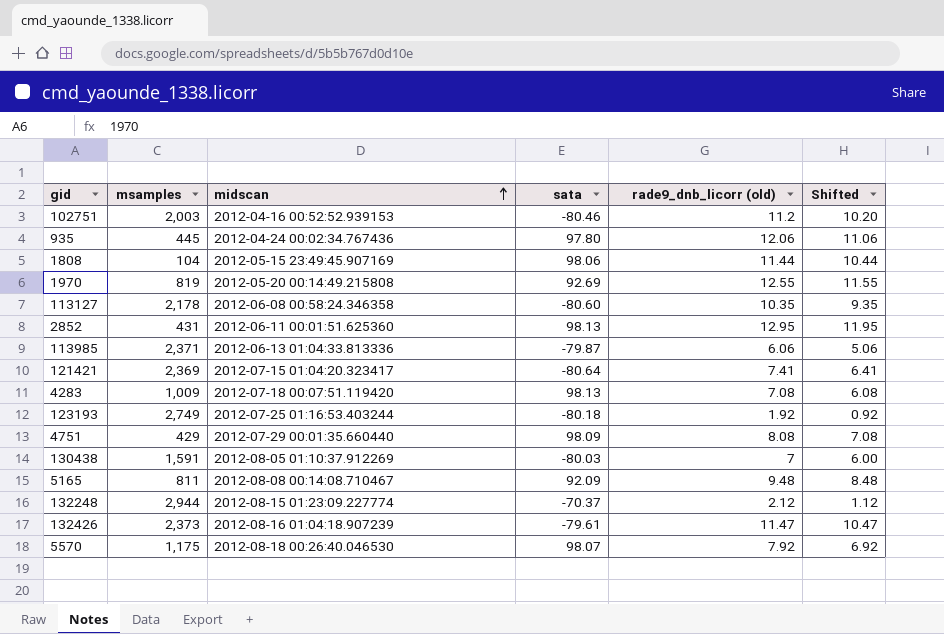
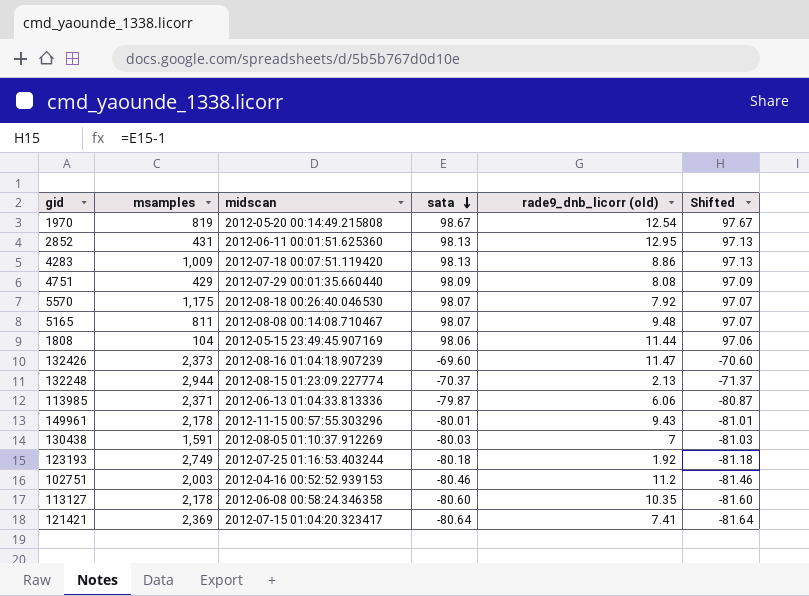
row order: midscan ascending -> sata descending
column Shifted | formula: [rade9_dnb_licorr (old)] - 1 -> [sata] - 1
row 935: 445 | 2012-04-24 00:02:34.767436 | 97.80 | 12.06 | 11.06 -> none
1970 | sata: 92.69 -> 98.67
1970 | rade9_dnb_licorr (old): 12.55 -> 12.54
4283 | rade9_dnb_licorr (old): 7.08 -> 8.86
5165 | sata: 92.09 -> 98.07
132426 | sata: -79.61 -> -69.60
132248 | rade9_dnb_licorr (old): 2.12 -> 2.13
row 149961: none -> 2,178 | 2012-11-15 00:57:55.303296 | -80.01 | 9.43 | -81.01

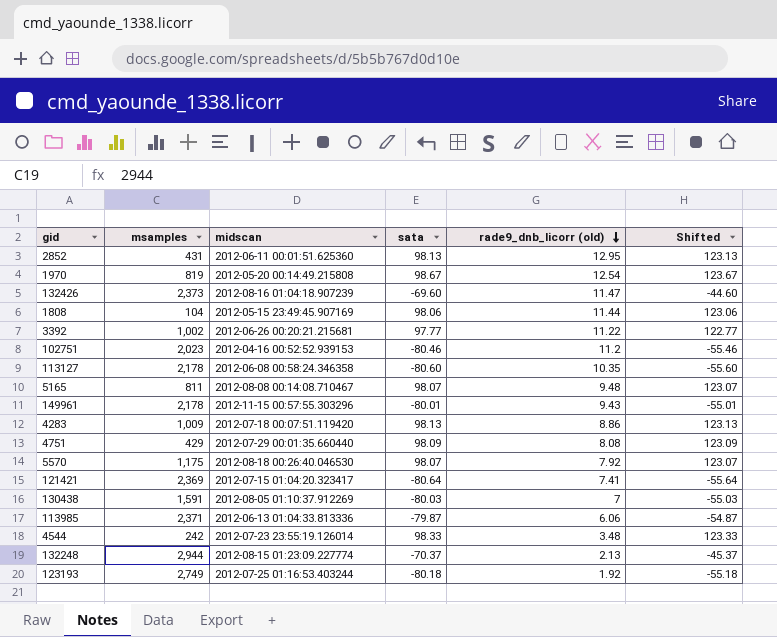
row order: sata descending -> rade9_dnb_licorr (old) descending
column Shifted | formula: [sata] - 1 -> [sata] + 25
row 3392: none -> 1,002 | 2012-06-26 00:20:21.215681 | 97.77 | 11.22 | 122.77
102751 | msamples: 2,003 -> 2,023
row 4544: none -> 242 | 2012-07-23 23:55:19.126014 | 98.33 | 3.48 | 123.33

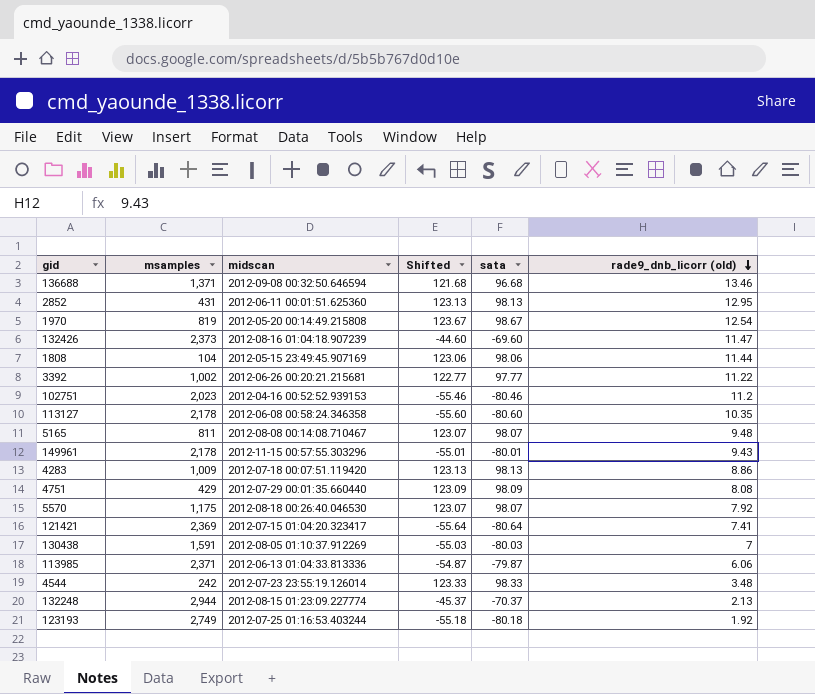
column Shifted | position: 6 -> 4
row 136688: none -> 1,371 | 2012-09-08 00:32:50.646594 | 121.68 | 96.68 | 13.46

